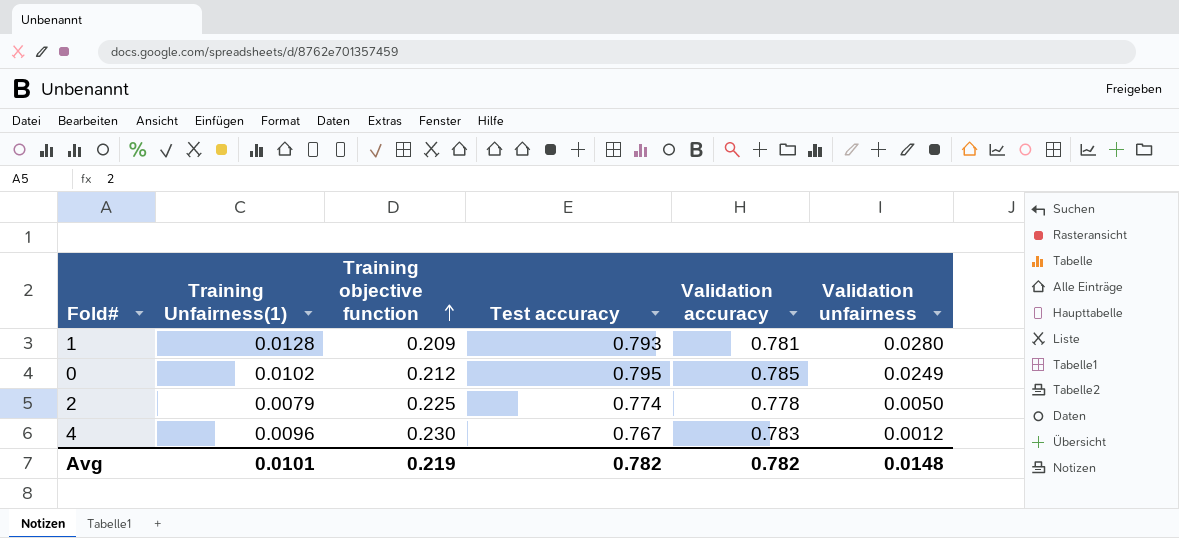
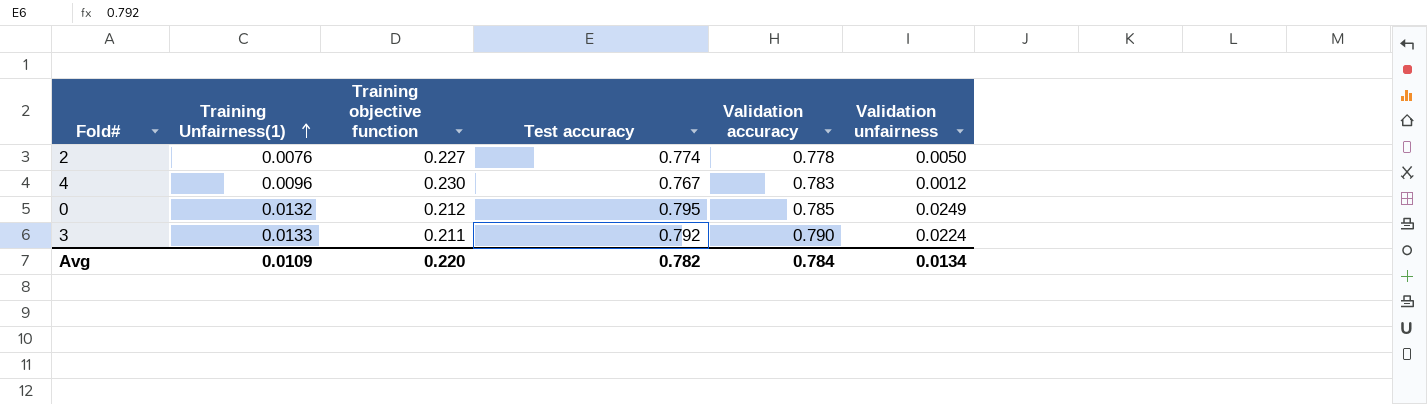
row order: Training objective function ascending -> Training Unfairness(1) ascending
row 1: 0.0128 | 0.209 | 0.793 | 0.781 | 0.0280 -> none
2 | Training Unfairness(1): 0.0079 -> 0.0076
2 | Training objective function: 0.225 -> 0.227
0 | Training Unfairness(1): 0.0102 -> 0.0132
row 3: none -> 0.0133 | 0.211 | 0.792 | 0.790 | 0.0224
Avg | Training Unfairness(1): 0.0101 -> 0.0109
Avg | Training objective function: 0.219 -> 0.220
Avg | Validation accuracy: 0.782 -> 0.784
Avg | Validation unfairness: 0.0148 -> 0.0134

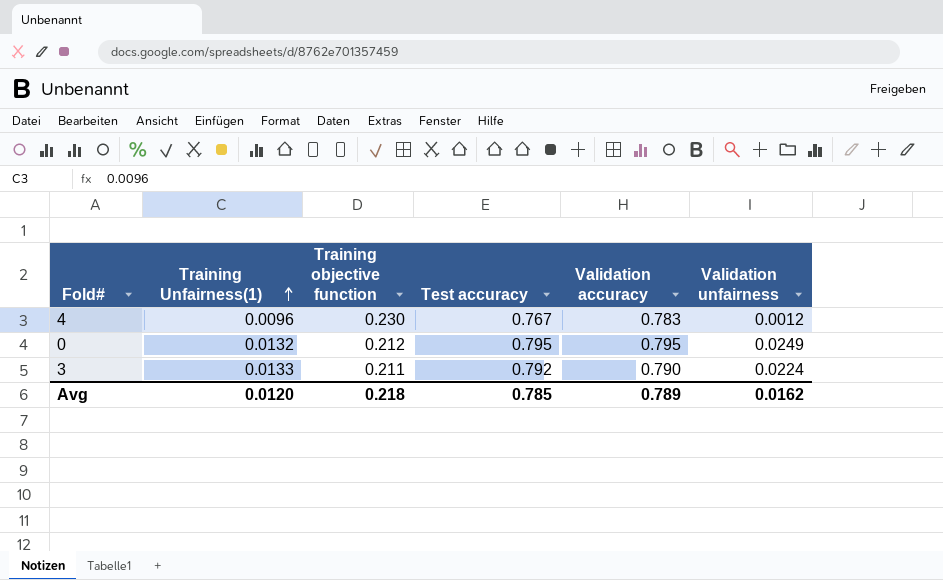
row 2: 0.0076 | 0.227 | 0.774 | 0.778 | 0.0050 -> none
0 | Validation accuracy: 0.785 -> 0.795
Avg | Training Unfairness(1): 0.0109 -> 0.0120
Avg | Training objective function: 0.220 -> 0.218
Avg | Test accuracy: 0.782 -> 0.785
Avg | Validation accuracy: 0.784 -> 0.789
Avg | Validation unfairness: 0.0134 -> 0.0162

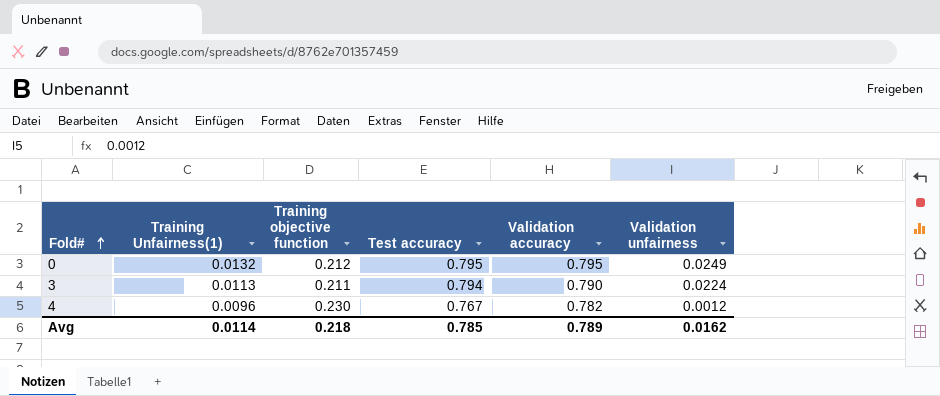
row order: Training Unfairness(1) ascending -> Fold# ascending
3 | Training Unfairness(1): 0.0133 -> 0.0113
3 | Test accuracy: 0.792 -> 0.794
4 | Validation accuracy: 0.783 -> 0.782
Avg | Training Unfairness(1): 0.0120 -> 0.0114

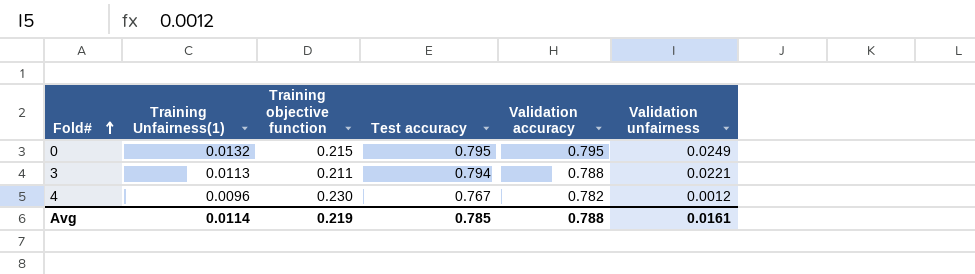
0 | Training objective function: 0.212 -> 0.215
3 | Validation accuracy: 0.790 -> 0.788
3 | Validation unfairness: 0.0224 -> 0.0221
Avg | Training objective function: 0.218 -> 0.219
Avg | Validation accuracy: 0.789 -> 0.788
Avg | Validation unfairness: 0.0162 -> 0.0161

